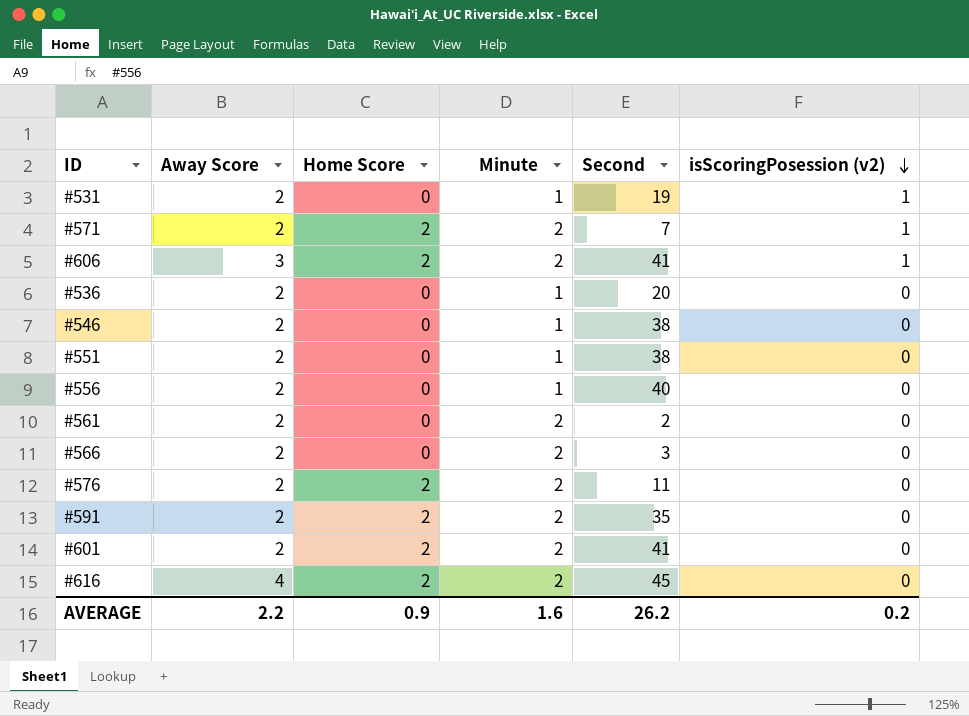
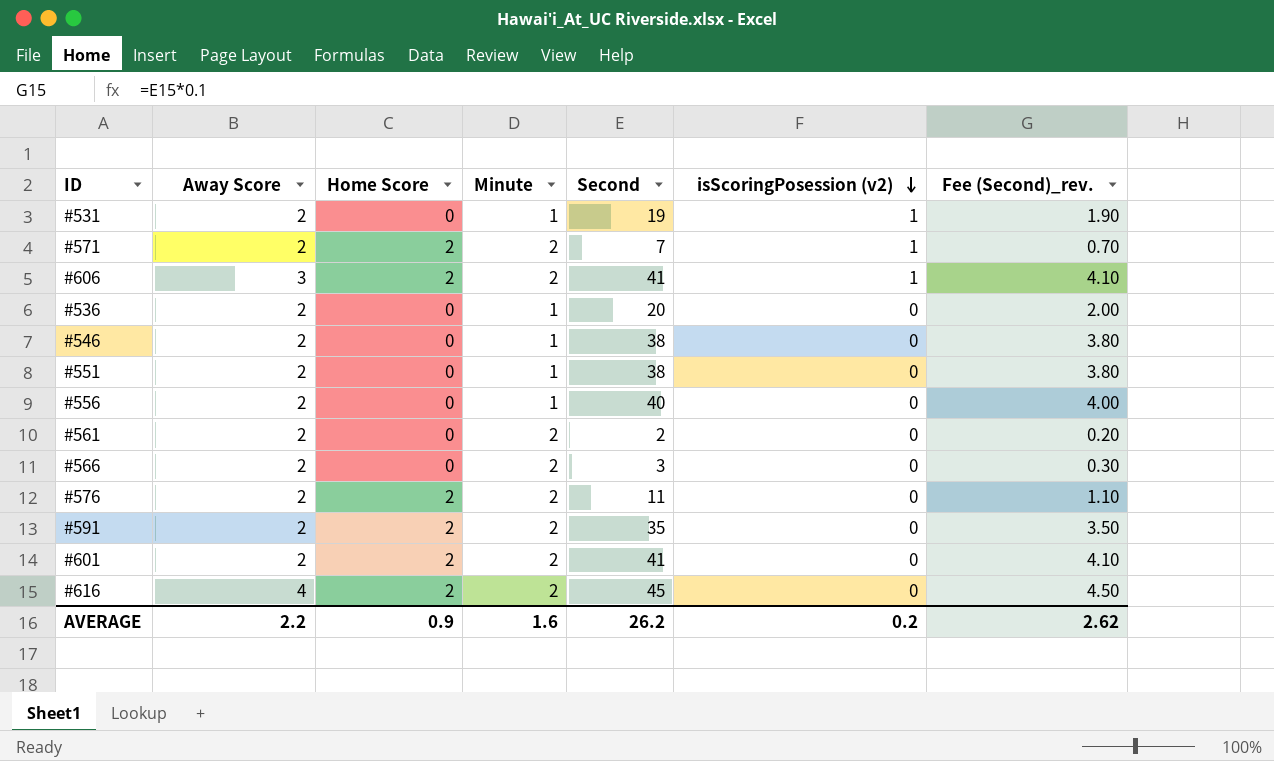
column Fee (Second)_rev. | formula: none -> [Second] * 0.1

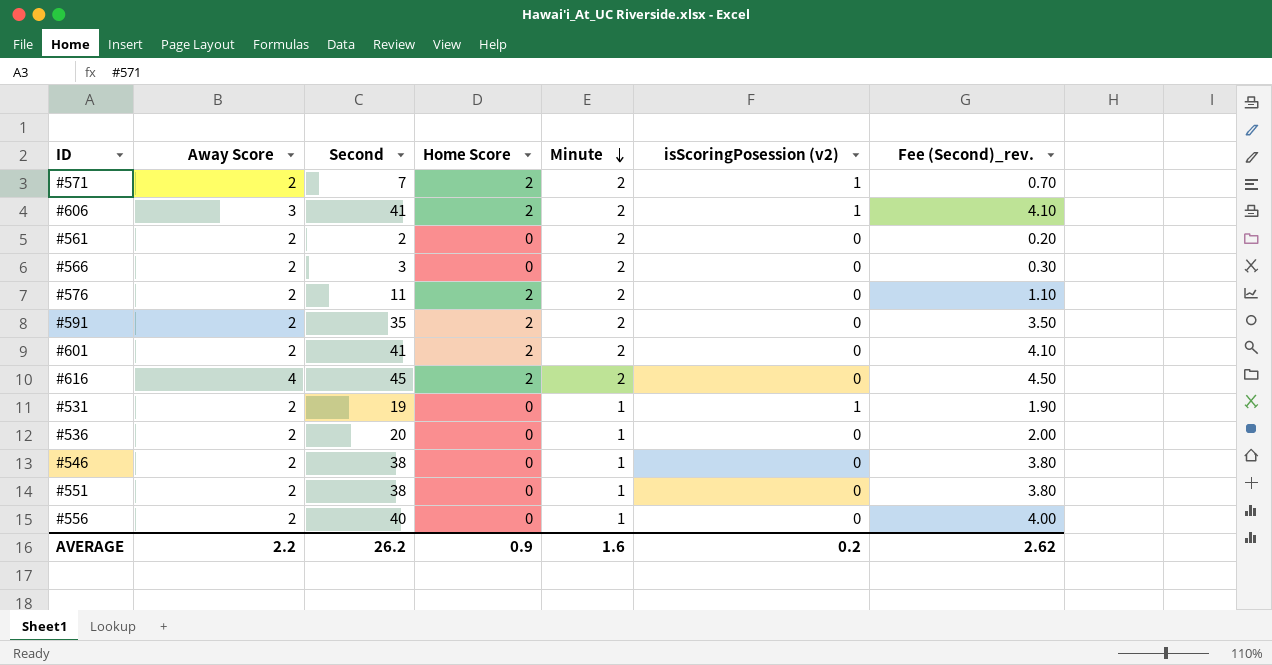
row order: isScoringPosession (v2) descending -> Minute descending
column Second | position: 5 -> 3

